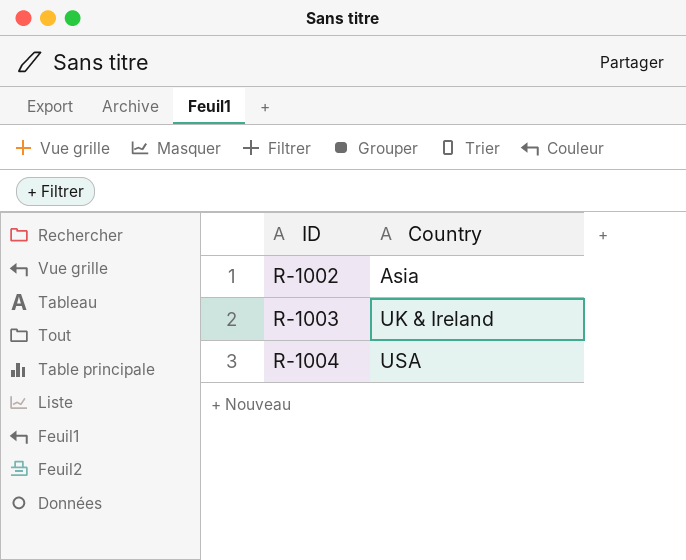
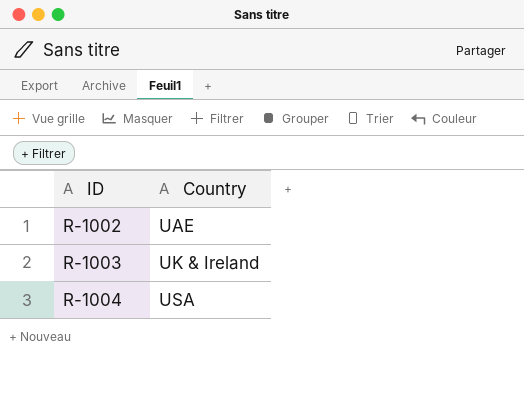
R-1002 | Country: Asia -> UAE

